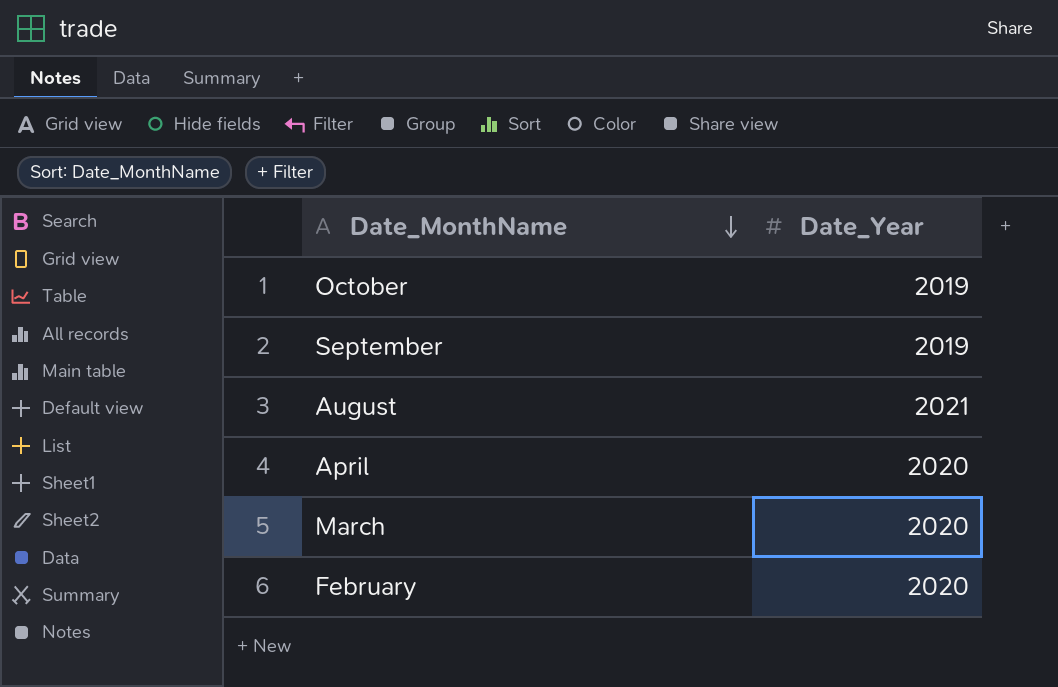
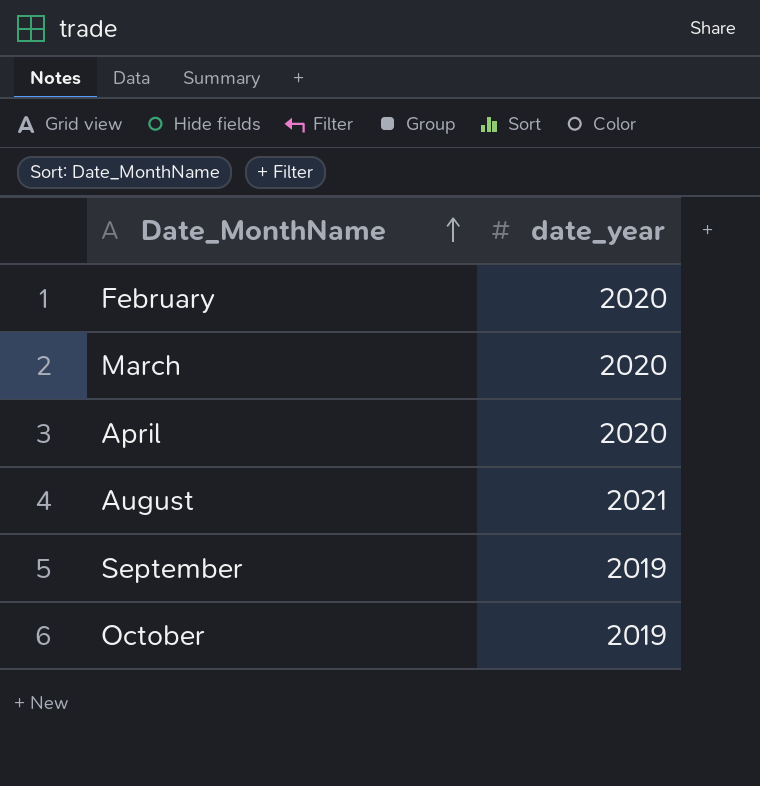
row order: Date_MonthName descending -> Date_MonthName ascending
column name: Date_Year -> date_year

